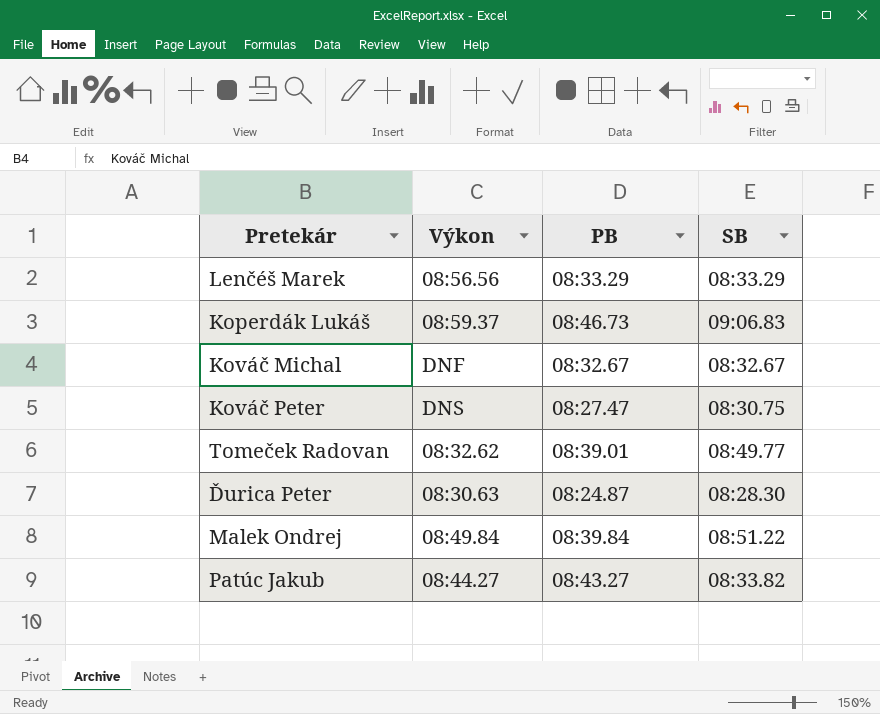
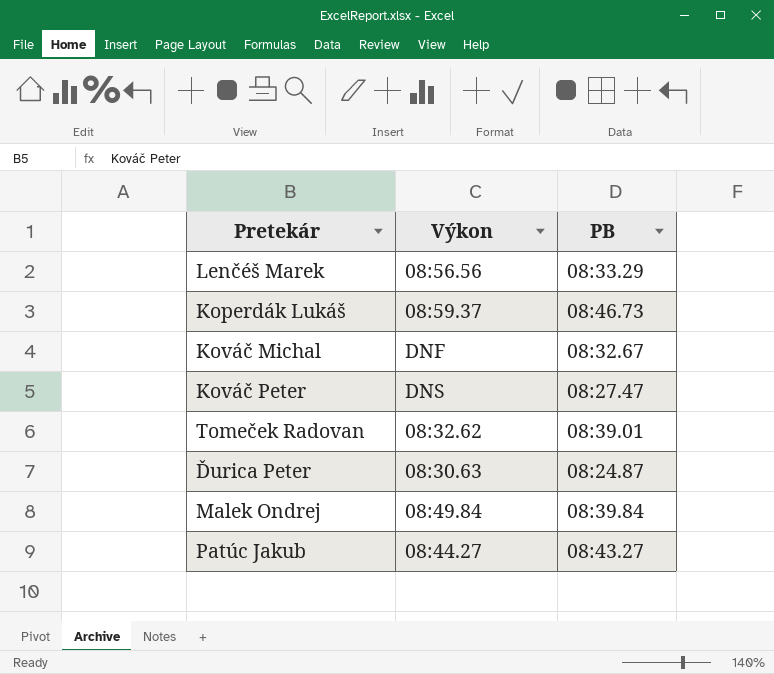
column SB | position: 4 -> none

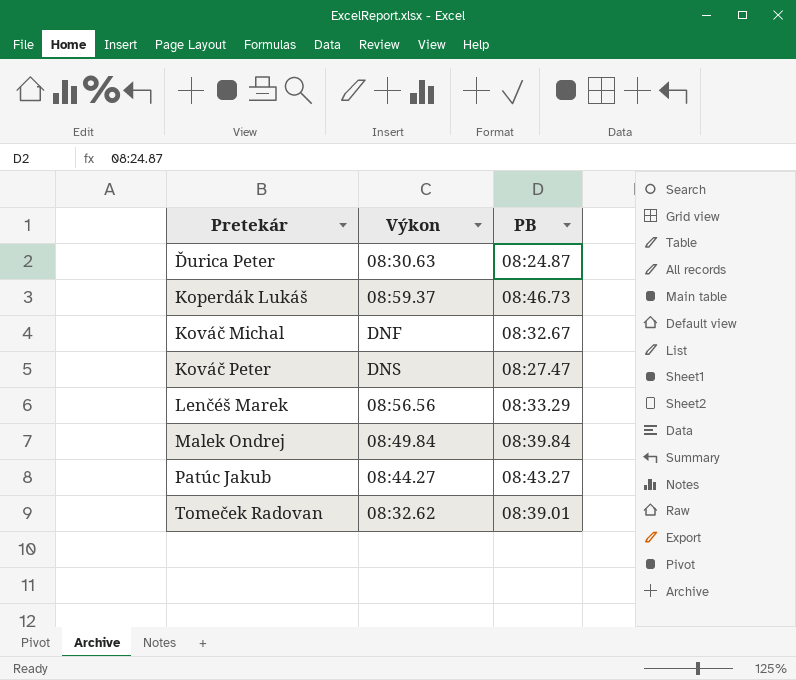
row order: none -> Pretekár ascending

